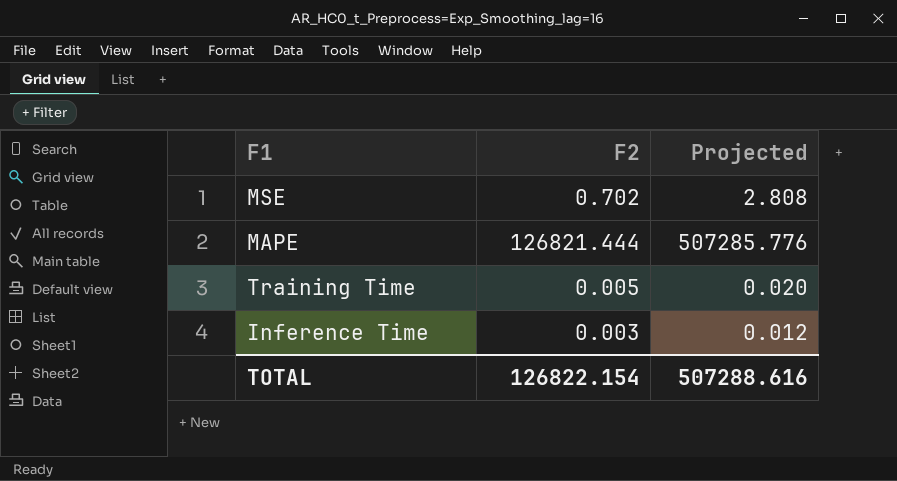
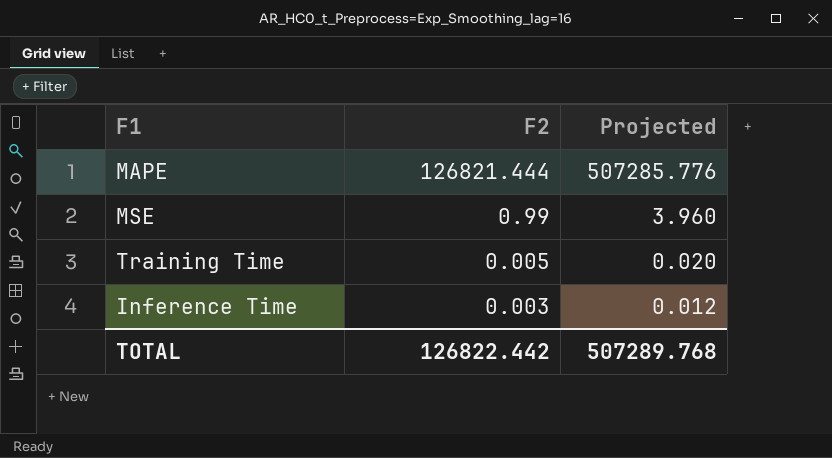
row order: none -> F2 descending
MSE | F2: 0.702 -> 0.99
MSE | Projected: 2.808 -> 3.960
TOTAL | F2: 126822.154 -> 126822.442
TOTAL | Projected: 507288.616 -> 507289.768

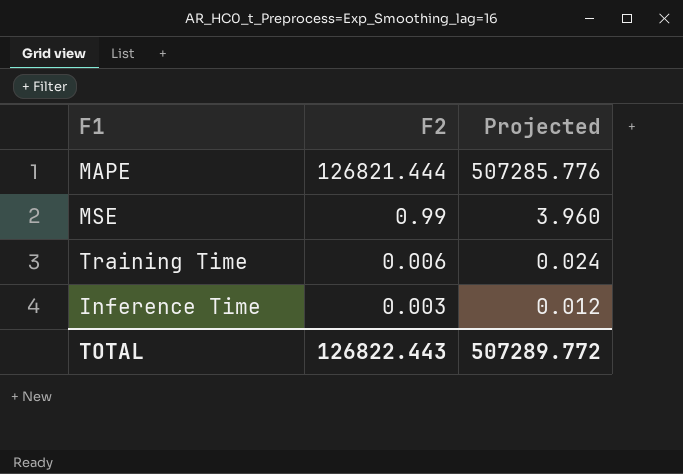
Training Time | F2: 0.005 -> 0.006
Training Time | Projected: 0.020 -> 0.024
TOTAL | F2: 126822.442 -> 126822.443
TOTAL | Projected: 507289.768 -> 507289.772

